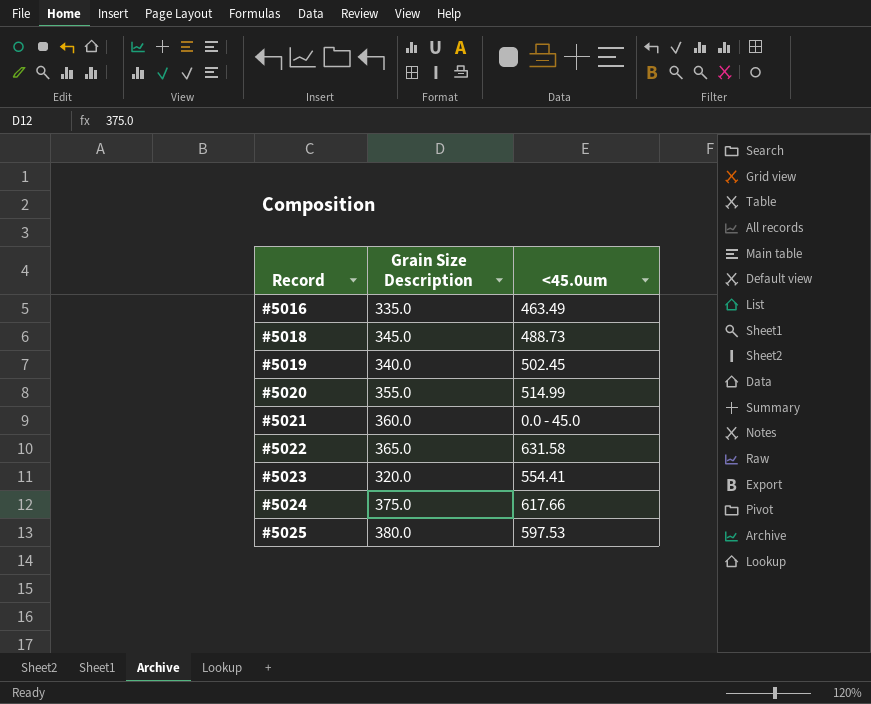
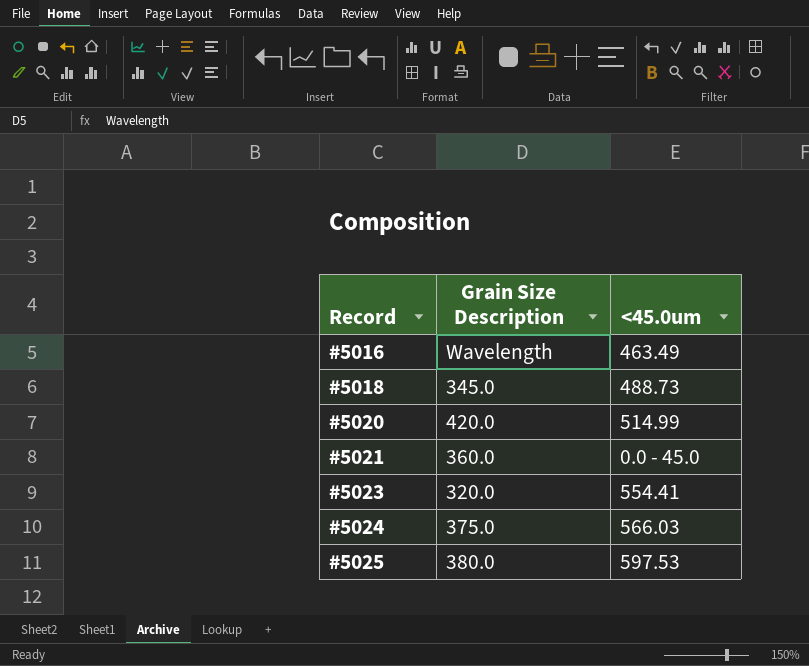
row #5019: 340.0 | 502.45 -> none
row #5022: 365.0 | 631.58 -> none
#5016 | Grain Size Description: 335.0 -> Wavelength
#5020 | Grain Size Description: 355.0 -> 420.0
#5024 | <45.0um: 617.66 -> 566.03

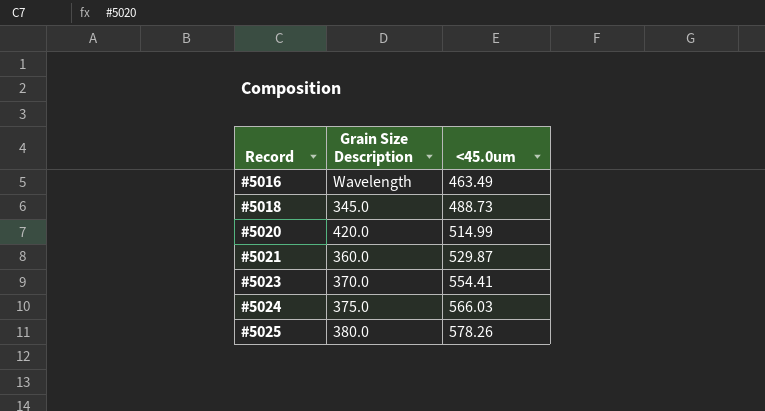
#5021 | <45.0um: 0.0 - 45.0 -> 529.87
#5023 | Grain Size Description: 320.0 -> 370.0
#5025 | <45.0um: 597.53 -> 578.26

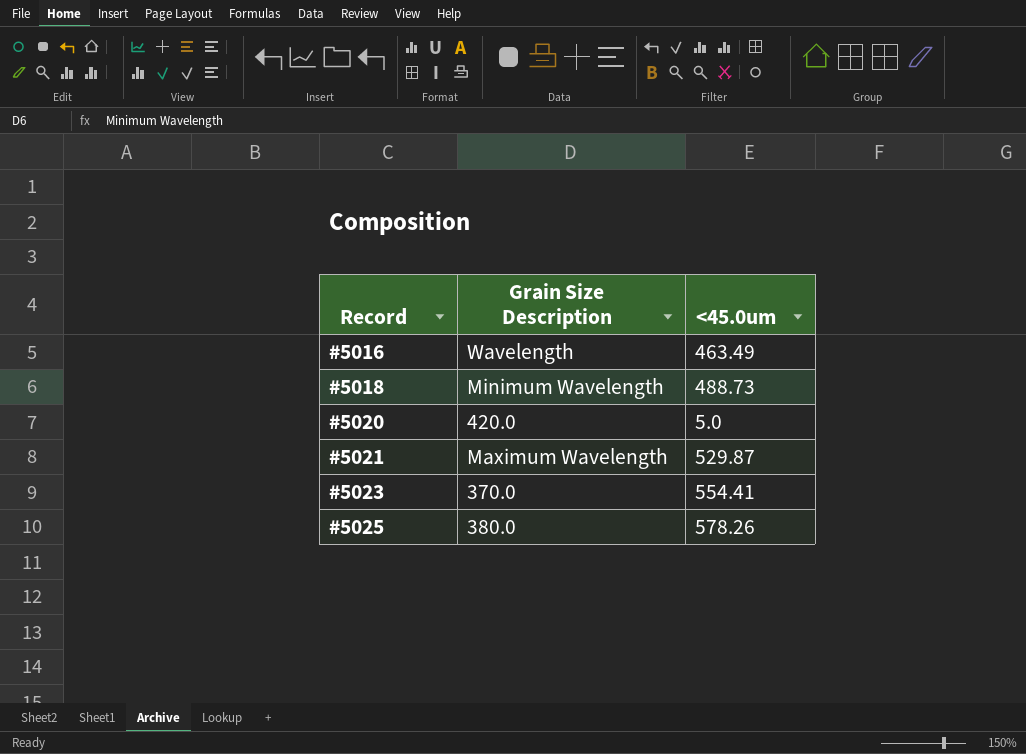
row #5024: 375.0 | 566.03 -> none
#5018 | Grain Size Description: 345.0 -> Minimum Wavelength
#5020 | <45.0um: 514.99 -> 5.0
#5021 | Grain Size Description: 360.0 -> Maximum Wavelength

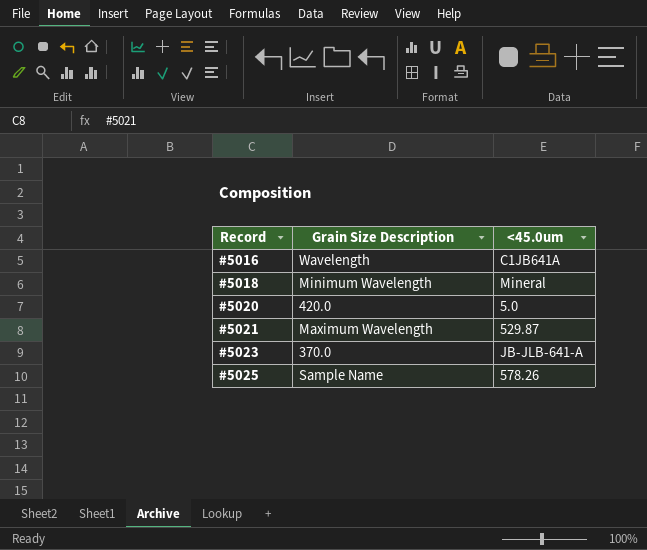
#5016 | <45.0um: 463.49 -> C1JB641A
#5018 | <45.0um: 488.73 -> Mineral
#5023 | <45.0um: 554.41 -> JB-JLB-641-A
#5025 | Grain Size Description: 380.0 -> Sample Name

